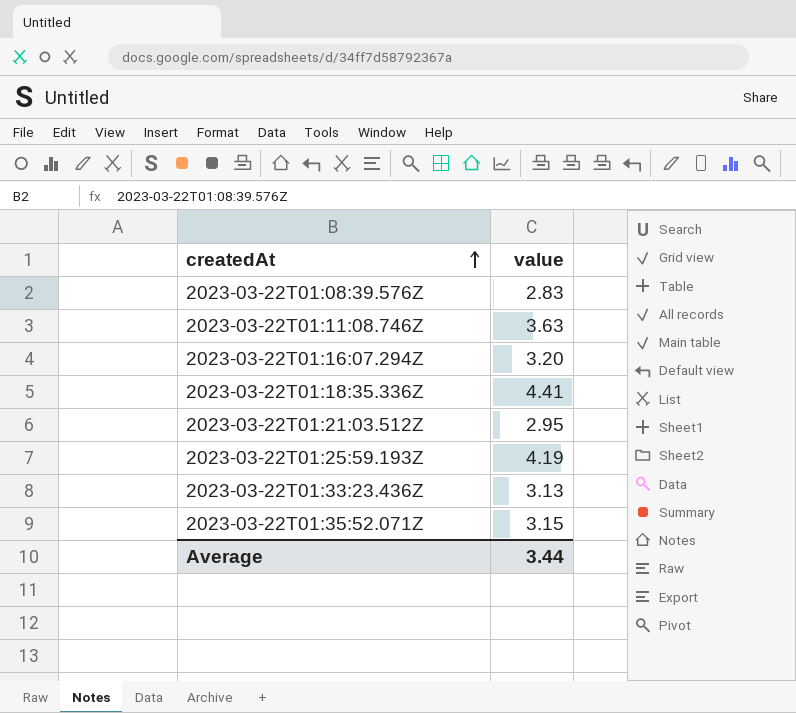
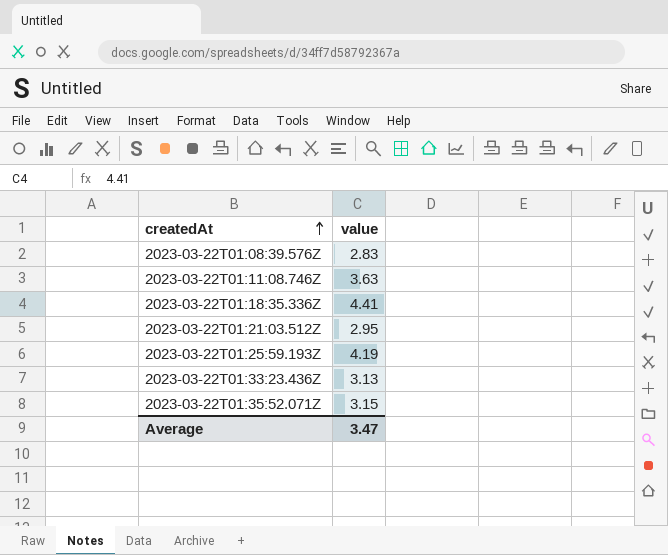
row 2023-03-22T01:16:07.294Z: 3.20 -> none
Average | value: 3.44 -> 3.47

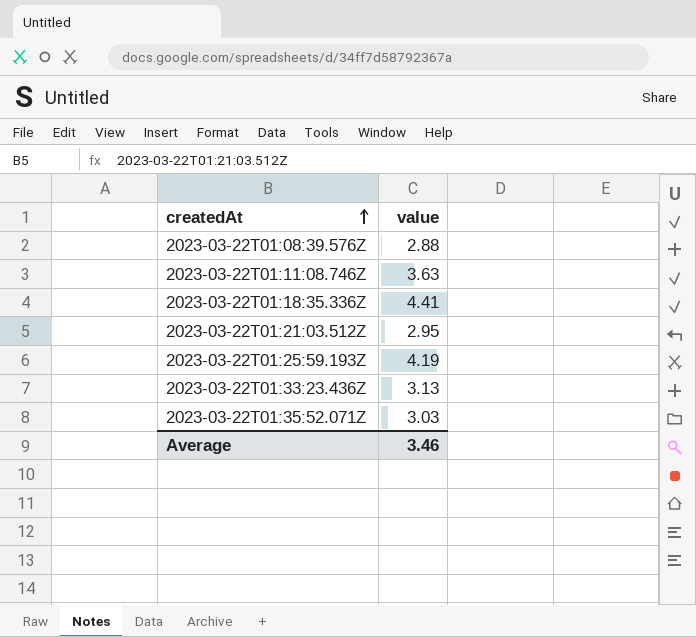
2023-03-22T01:08:39.576Z | value: 2.83 -> 2.88
2023-03-22T01:35:52.071Z | value: 3.15 -> 3.03
Average | value: 3.47 -> 3.46

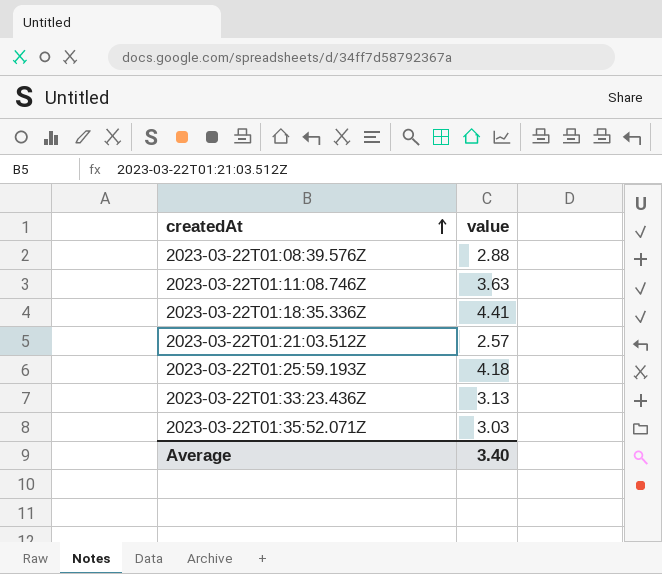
2023-03-22T01:21:03.512Z | value: 2.95 -> 2.57
2023-03-22T01:25:59.193Z | value: 4.19 -> 4.18
Average | value: 3.46 -> 3.40

